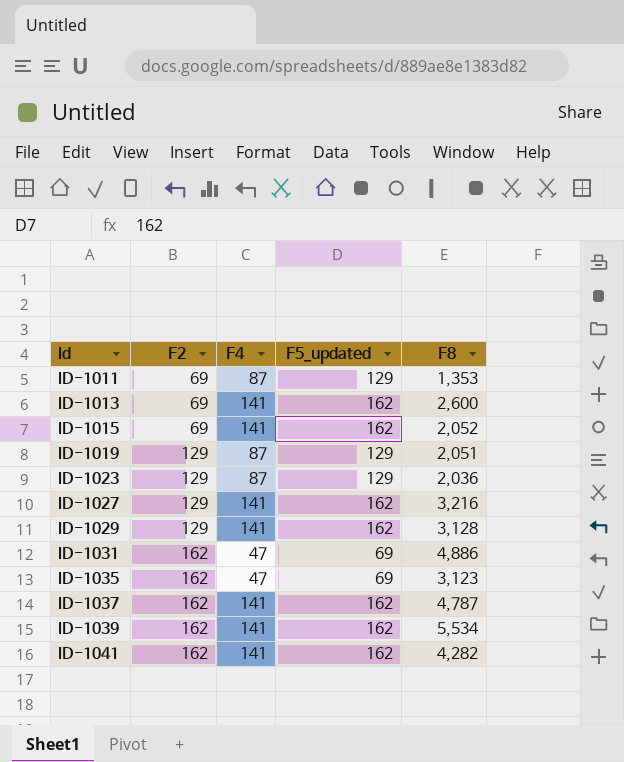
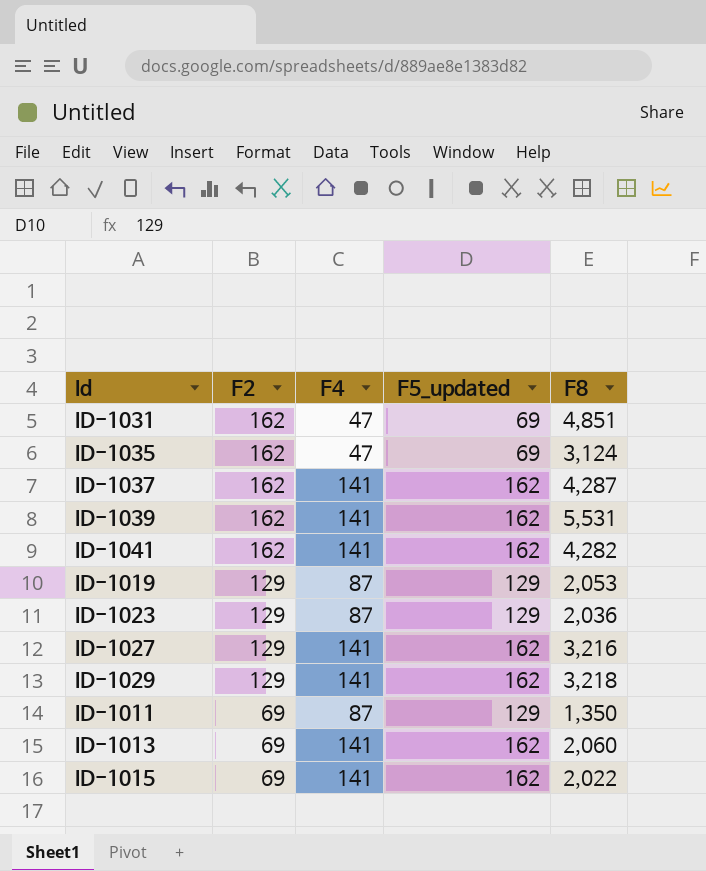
row order: Id ascending -> F2 descending
ID-1031 | F8: 4,886 -> 4,851
ID-1035 | F8: 3,123 -> 3,124
ID-1037 | F8: 4,787 -> 4,287
ID-1039 | F8: 5,534 -> 5,531
ID-1019 | F8: 2,051 -> 2,053
ID-1029 | F8: 3,128 -> 3,218
ID-1011 | F8: 1,353 -> 1,350
ID-1013 | F8: 2,600 -> 2,060
ID-1015 | F8: 2,052 -> 2,022

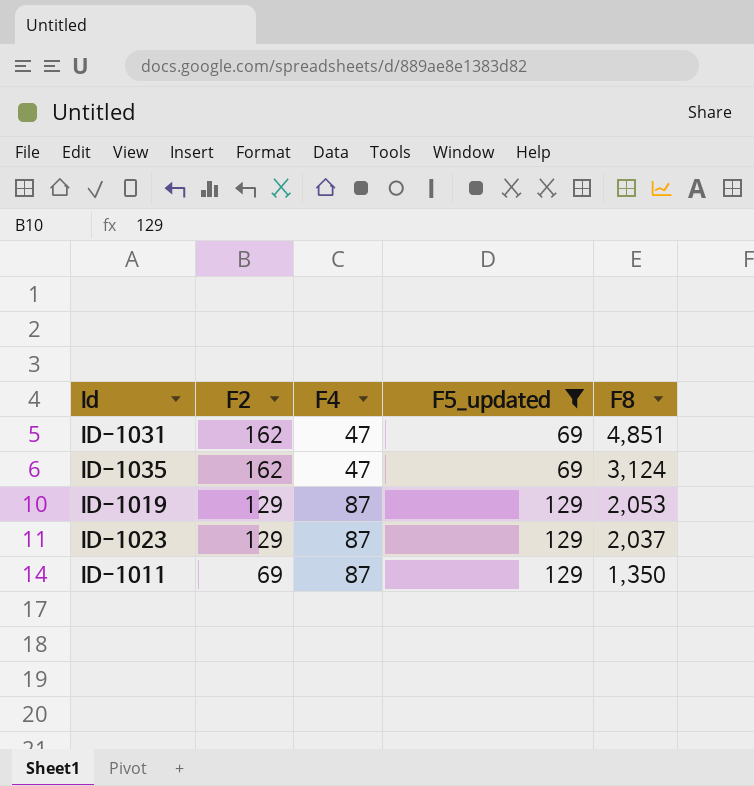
filter: none -> F5_updated != 162
ID-1023 | F8: 2,036 -> 2,037

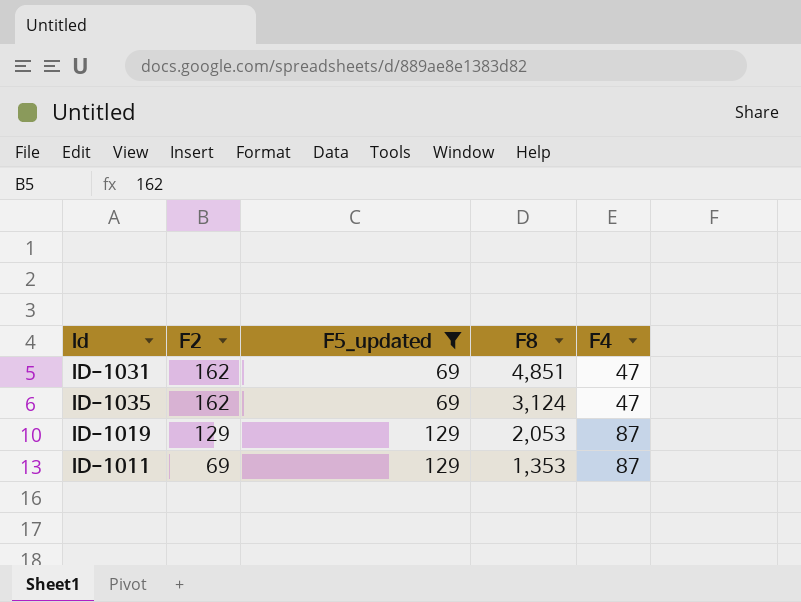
column F4 | position: 3 -> 5
row ID-1023: 129 | 87 | 129 | 2,037 -> none
ID-1011 | F8: 1,350 -> 1,353

